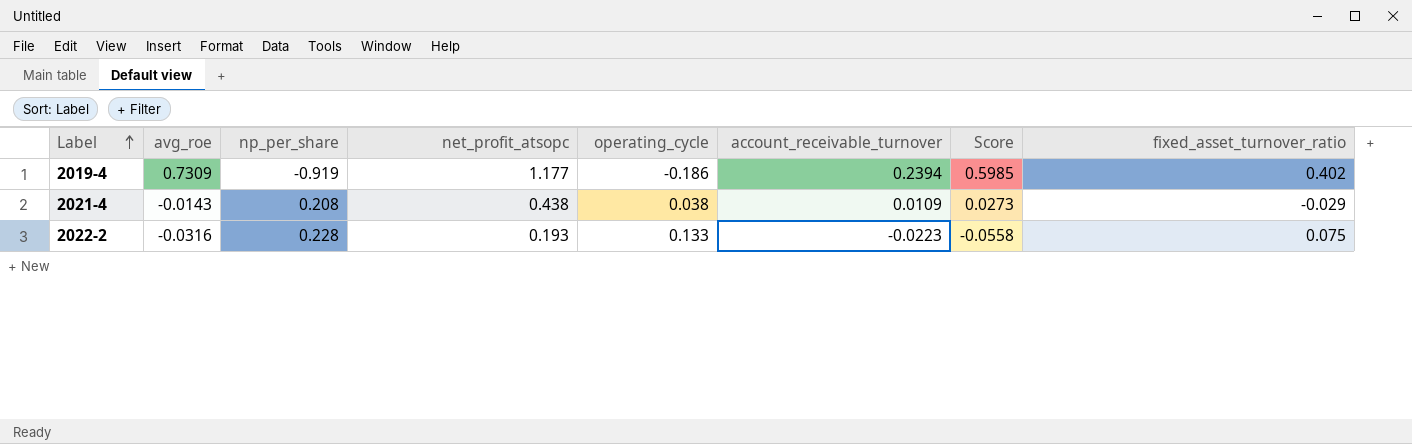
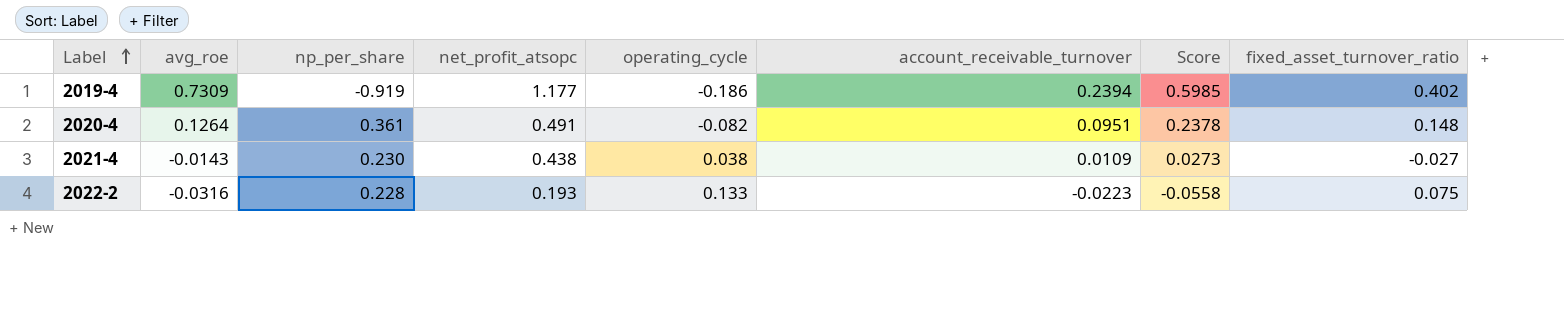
row 2020-4: none -> 0.1264 | 0.361 | 0.491 | -0.082 | 0.0951 | 0.2378 | 0.148
2021-4 | np_per_share: 0.208 -> 0.230
2021-4 | fixed_asset_turnover_ratio: -0.029 -> -0.027

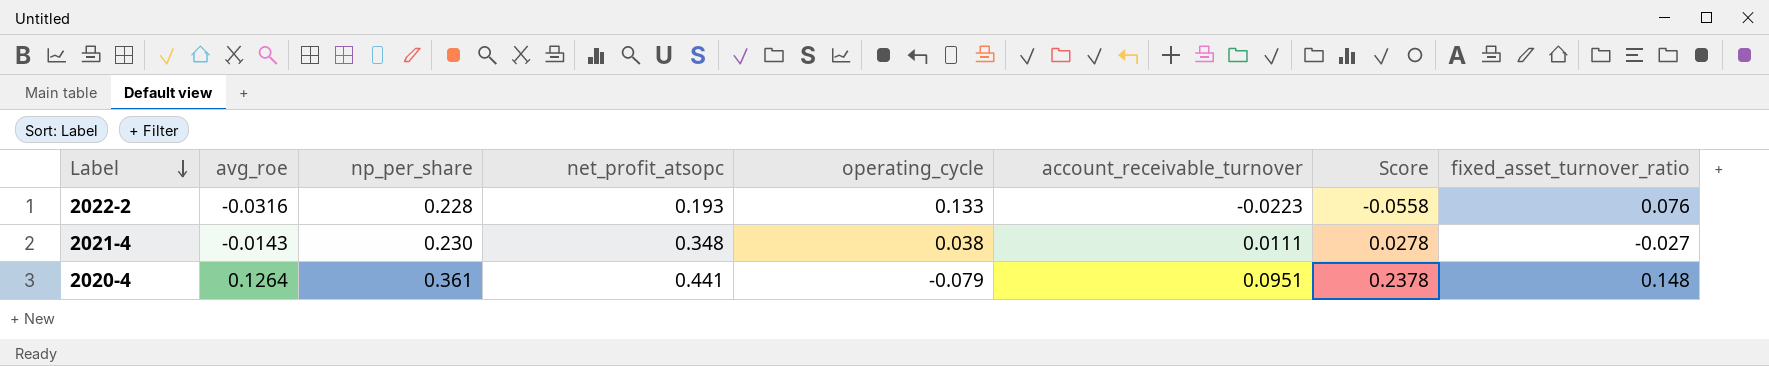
row order: Label ascending -> Label descending
row 2019-4: 0.7309 | -0.919 | 1.177 | -0.186 | 0.2394 | 0.5985 | 0.402 -> none
2022-2 | fixed_asset_turnover_ratio: 0.075 -> 0.076
2021-4 | net_profit_atsopc: 0.438 -> 0.348
2021-4 | account_receivable_turnover: 0.0109 -> 0.0111
2021-4 | Score: 0.0273 -> 0.0278
2020-4 | net_profit_atsopc: 0.491 -> 0.441
2020-4 | operating_cycle: -0.082 -> -0.079

